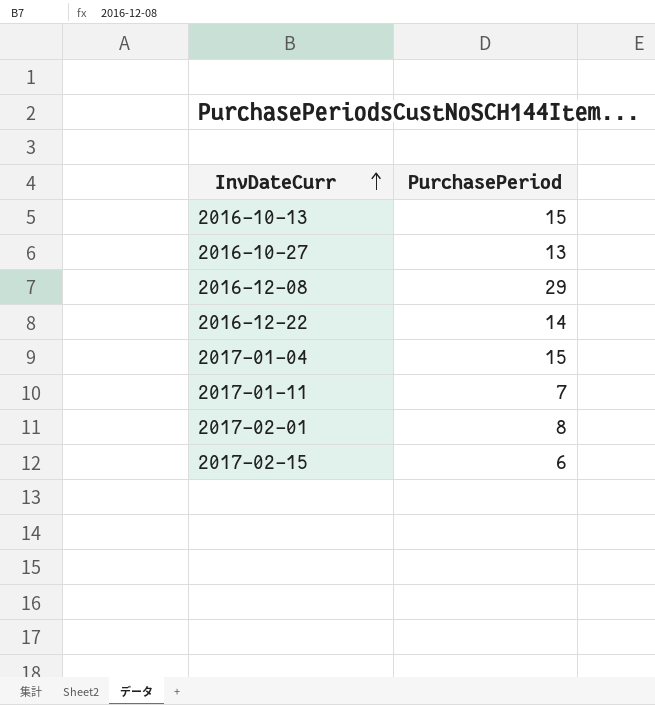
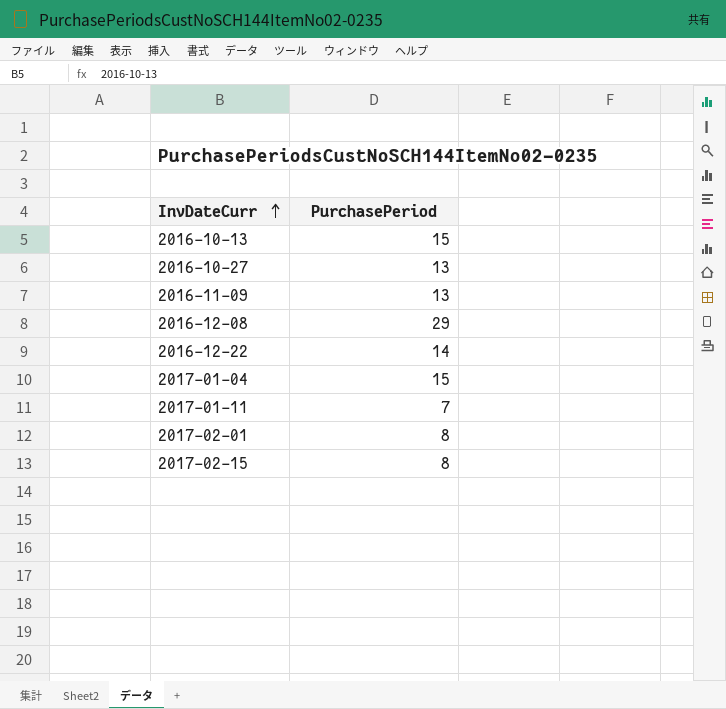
row 2016-11-09: none -> 13
2017-02-15 | PurchasePeriod: 6 -> 8

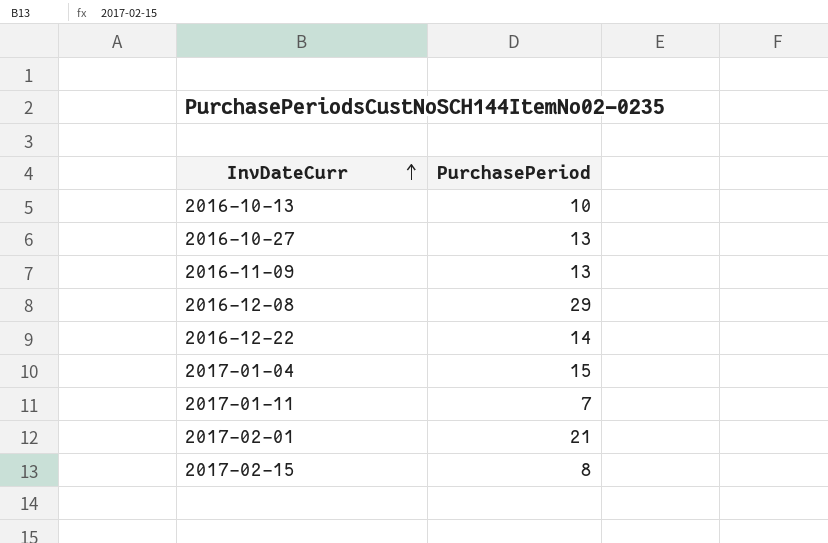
2016-10-13 | PurchasePeriod: 15 -> 10
2017-02-01 | PurchasePeriod: 8 -> 21

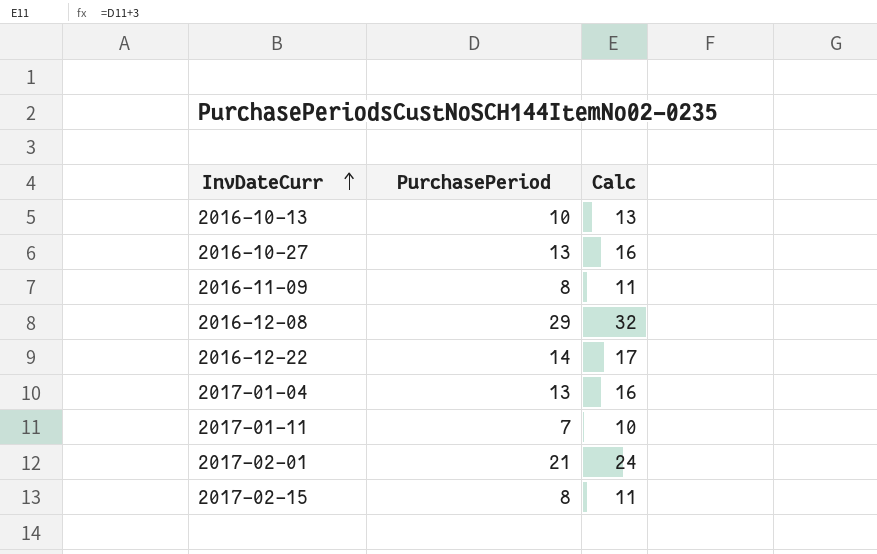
column Calc | formula: none -> [PurchasePeriod] + 3
2016-11-09 | PurchasePeriod: 13 -> 8
2017-01-04 | PurchasePeriod: 15 -> 13

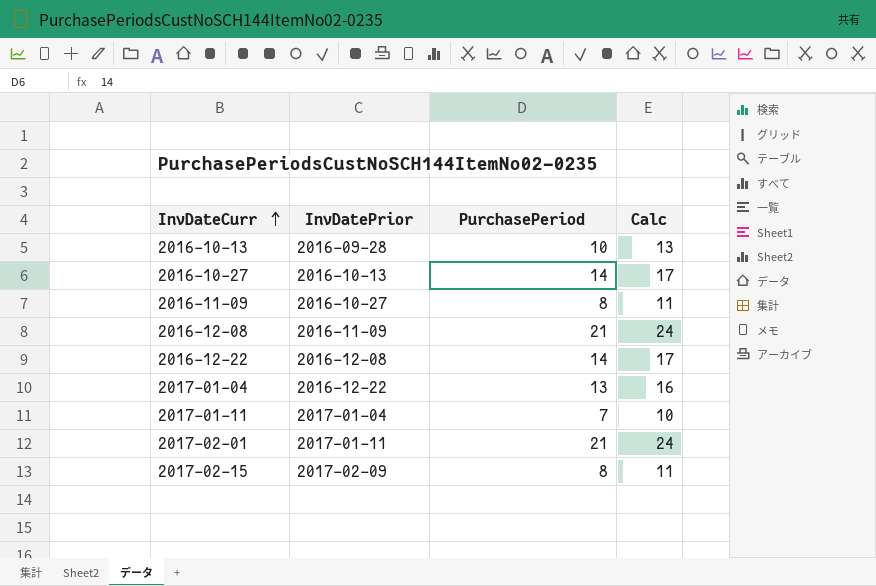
column InvDatePrior | position: none -> 2
2016-10-27 | PurchasePeriod: 13 -> 14
2016-10-27 | Calc: 16 -> 17
2016-12-08 | PurchasePeriod: 29 -> 21
2016-12-08 | Calc: 32 -> 24

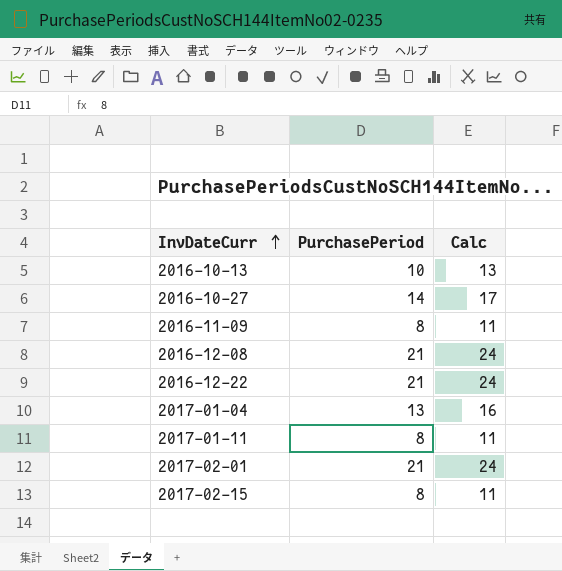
column InvDatePrior | position: 2 -> none
2016-12-22 | PurchasePeriod: 14 -> 21
2016-12-22 | Calc: 17 -> 24
2017-01-11 | PurchasePeriod: 7 -> 8
2017-01-11 | Calc: 10 -> 11

